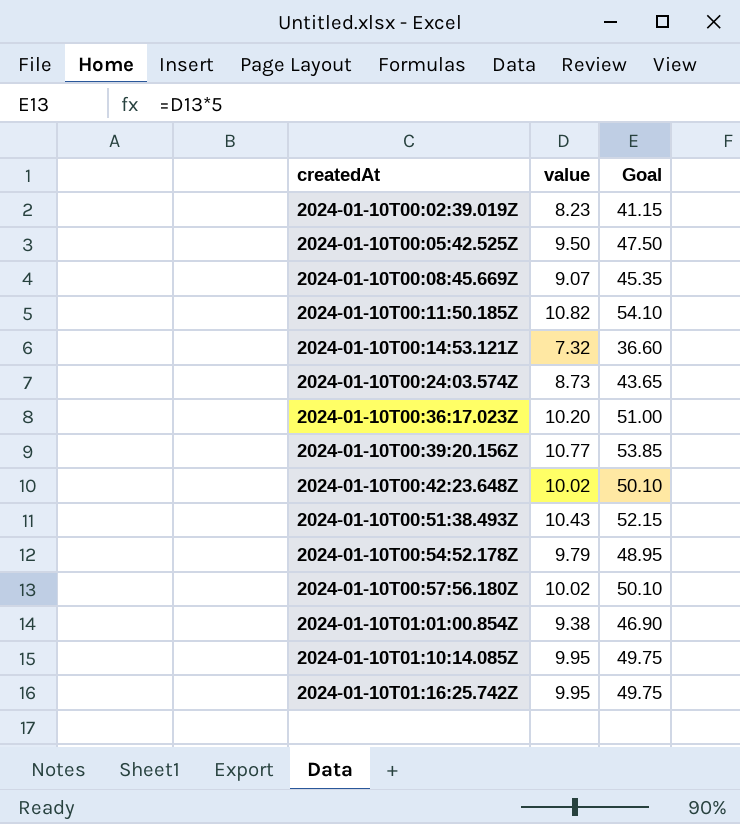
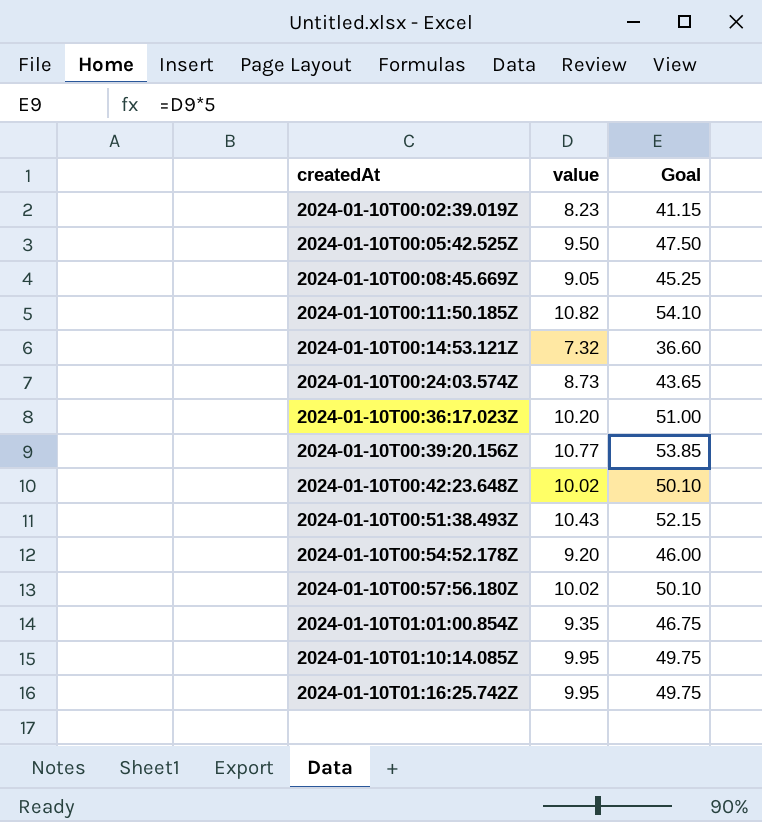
2024-01-10T00:08:45.669Z | value: 9.07 -> 9.05
2024-01-10T00:08:45.669Z | Goal: 45.35 -> 45.25
2024-01-10T00:54:52.178Z | value: 9.79 -> 9.20
2024-01-10T00:54:52.178Z | Goal: 48.95 -> 46.00
2024-01-10T01:01:00.854Z | value: 9.38 -> 9.35
2024-01-10T01:01:00.854Z | Goal: 46.90 -> 46.75

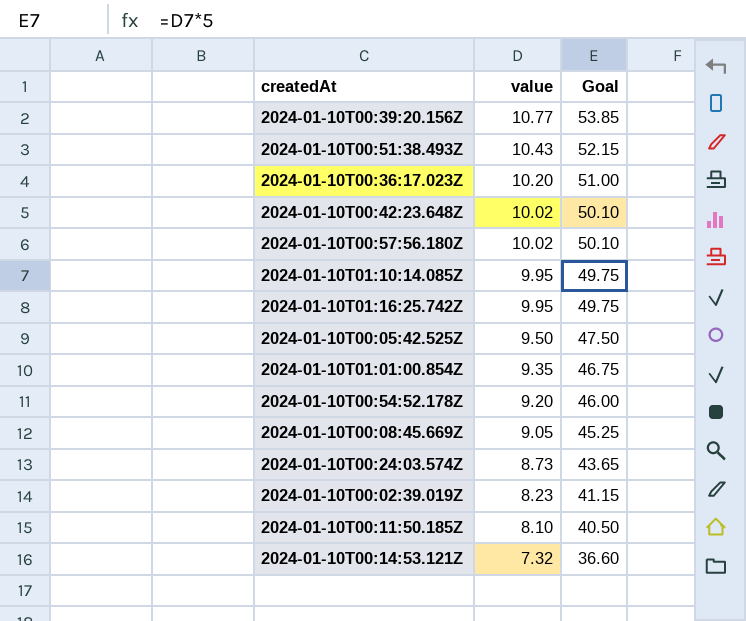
row order: createdAt ascending -> value descending
2024-01-10T00:11:50.185Z | value: 10.82 -> 8.10
2024-01-10T00:11:50.185Z | Goal: 54.10 -> 40.50

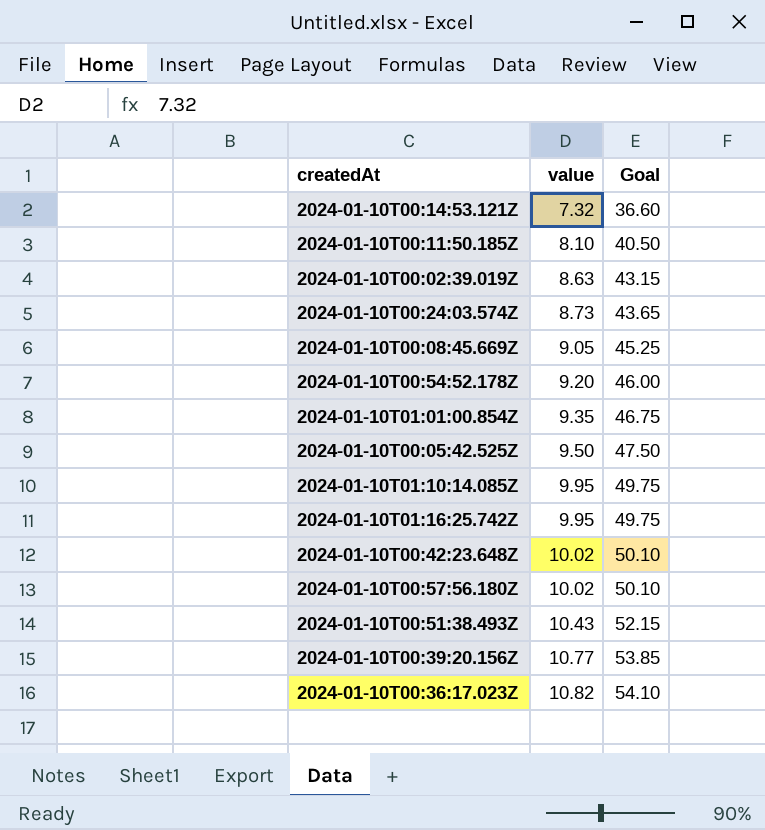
row order: value descending -> value ascending
2024-01-10T00:02:39.019Z | value: 8.23 -> 8.63
2024-01-10T00:02:39.019Z | Goal: 41.15 -> 43.15
2024-01-10T00:36:17.023Z | value: 10.20 -> 10.82
2024-01-10T00:36:17.023Z | Goal: 51.00 -> 54.10

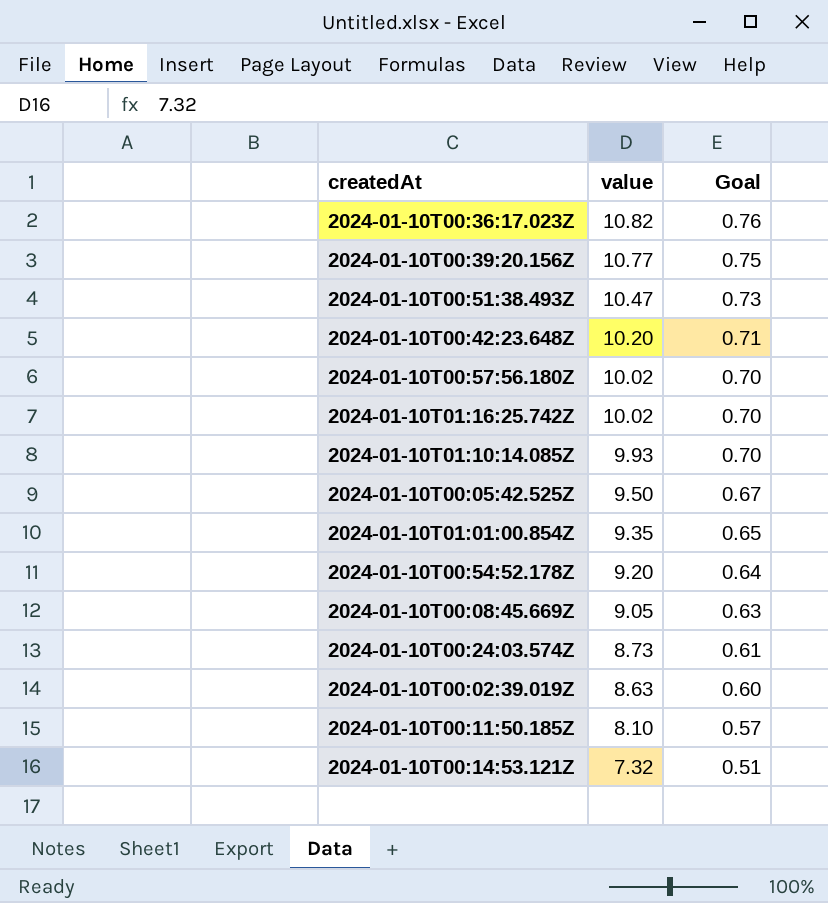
row order: value ascending -> value descending
column Goal | formula: [value] * 5 -> [value] * 0.07
2024-01-10T00:51:38.493Z | value: 10.43 -> 10.47
2024-01-10T00:42:23.648Z | value: 10.02 -> 10.20
2024-01-10T01:16:25.742Z | value: 9.95 -> 10.02
2024-01-10T01:10:14.085Z | value: 9.95 -> 9.93

